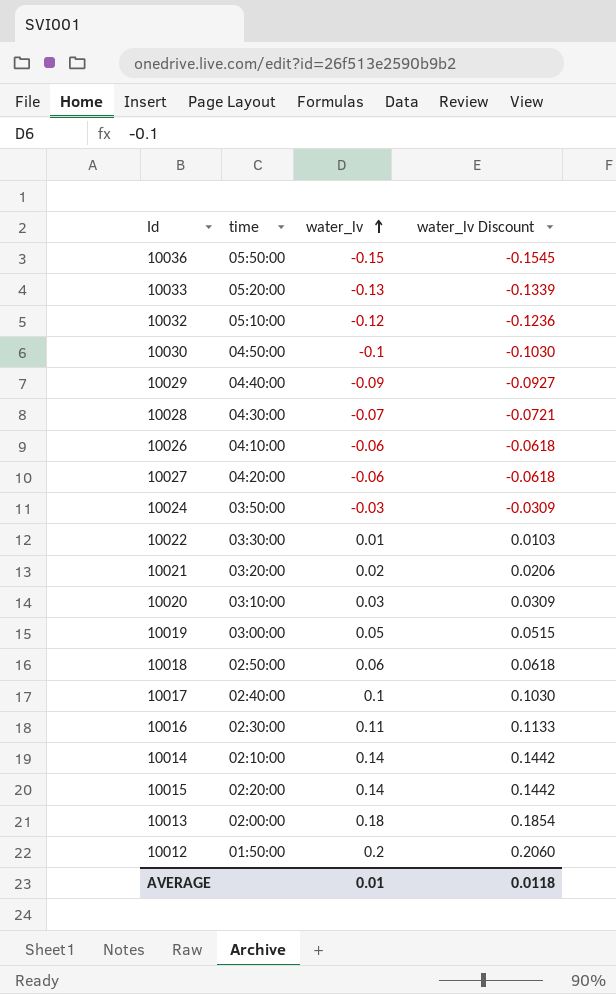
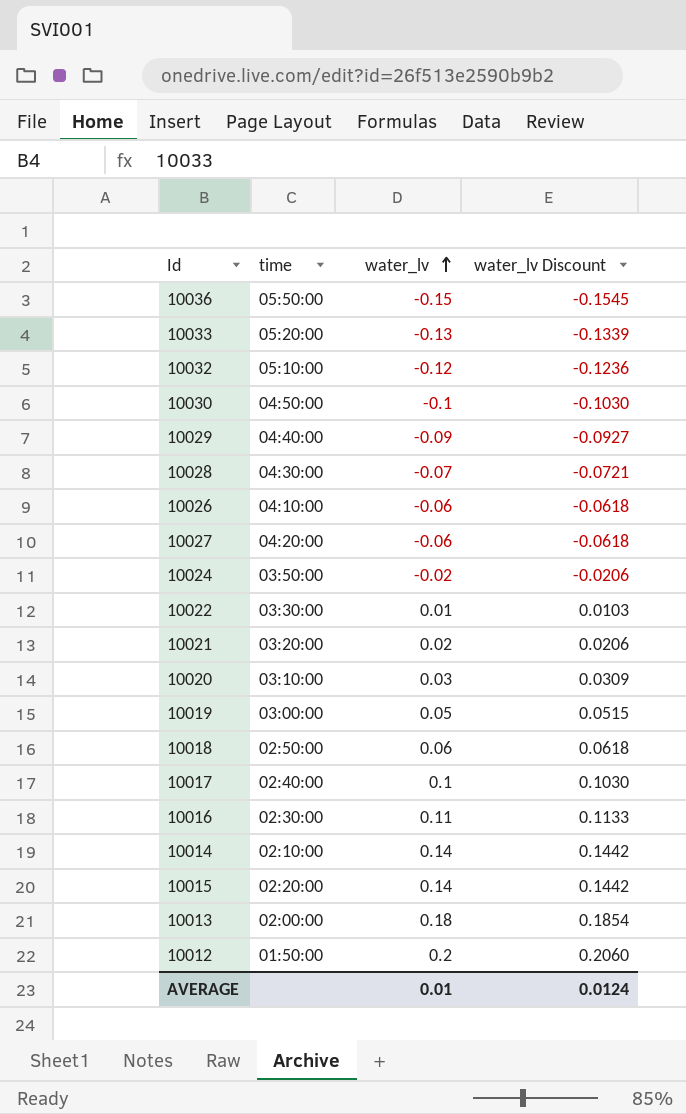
10024 | water_lv: -0.03 -> -0.02
10024 | water_lv Discount: -0.0309 -> -0.0206
AVERAGE | water_lv Discount: 0.0118 -> 0.0124

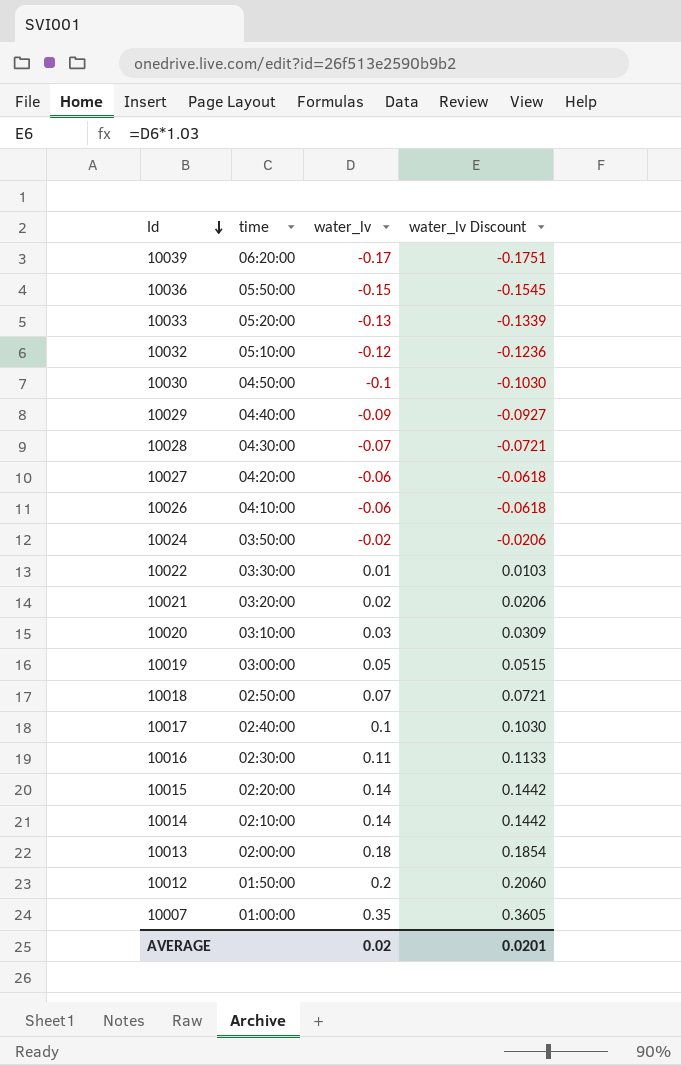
row order: water_lv ascending -> Id descending
row 10039: none -> 06:20:00 | -0.17 | -0.1751
10018 | water_lv: 0.06 -> 0.07
10018 | water_lv Discount: 0.0618 -> 0.0721
row 10007: none -> 01:00:00 | 0.35 | 0.3605
AVERAGE | water_lv: 0.01 -> 0.02
AVERAGE | water_lv Discount: 0.0124 -> 0.0201

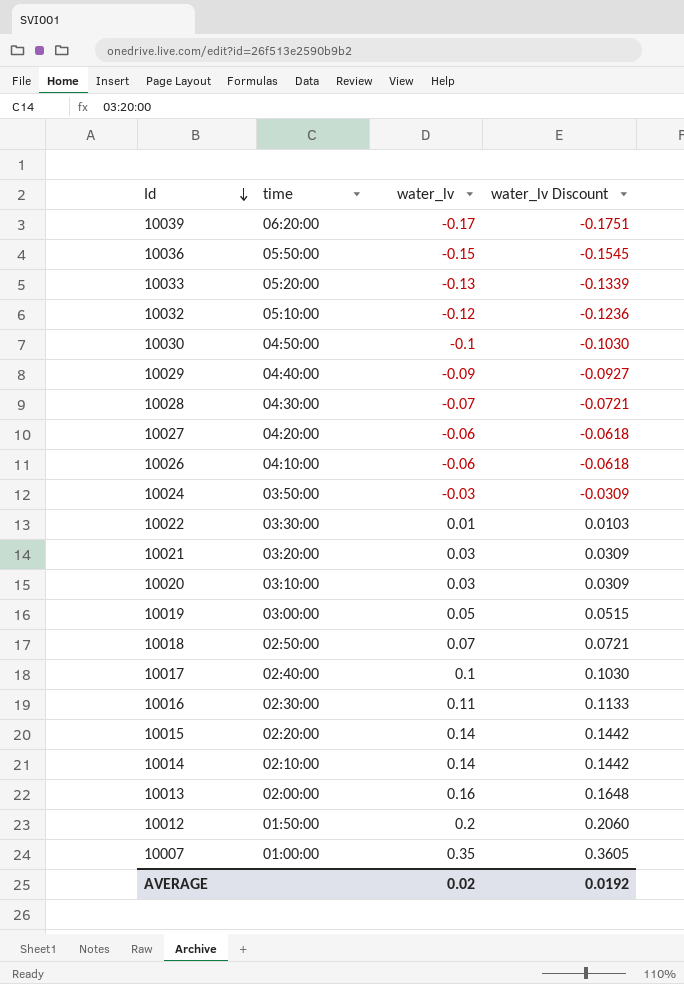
10024 | water_lv: -0.02 -> -0.03
10024 | water_lv Discount: -0.0206 -> -0.0309
10021 | water_lv: 0.02 -> 0.03
10021 | water_lv Discount: 0.0206 -> 0.0309
10013 | water_lv: 0.18 -> 0.16
10013 | water_lv Discount: 0.1854 -> 0.1648
AVERAGE | water_lv Discount: 0.0201 -> 0.0192

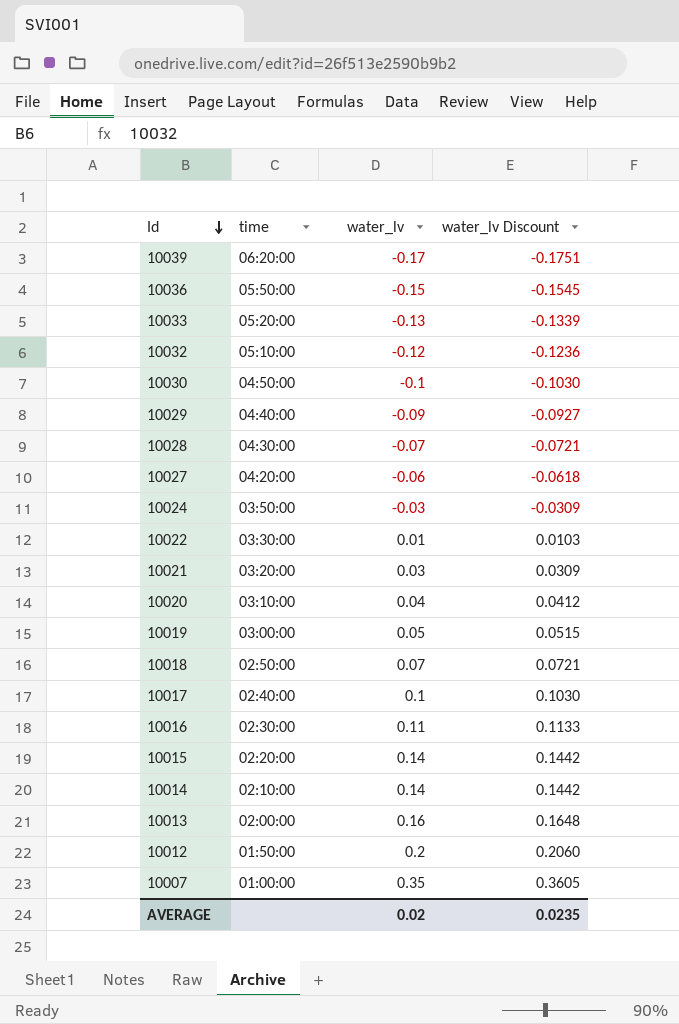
row 10026: 04:10:00 | -0.06 | -0.0618 -> none
10020 | water_lv: 0.03 -> 0.04
10020 | water_lv Discount: 0.0309 -> 0.0412
AVERAGE | water_lv Discount: 0.0192 -> 0.0235

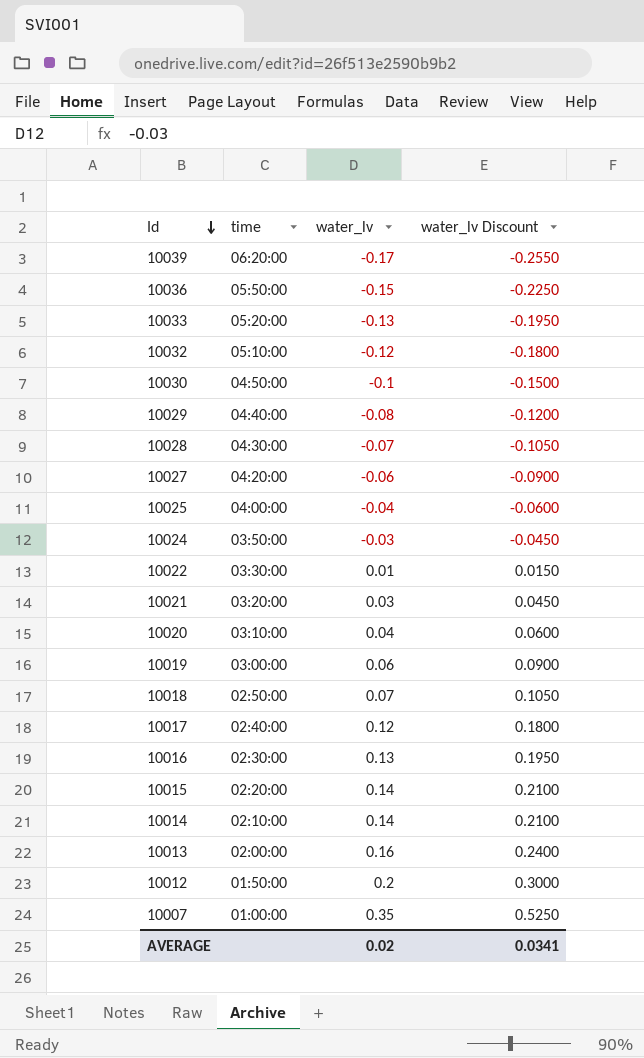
column water_lv Discount | formula: [water_lv] * 1.03 -> [water_lv] * 1.5
10029 | water_lv: -0.09 -> -0.08
row 10025: none -> 04:00:00 | -0.04 | -0.0600
10019 | water_lv: 0.05 -> 0.06
10017 | water_lv: 0.1 -> 0.12
10016 | water_lv: 0.11 -> 0.13
AVERAGE | water_lv Discount: 0.0235 -> 0.0341

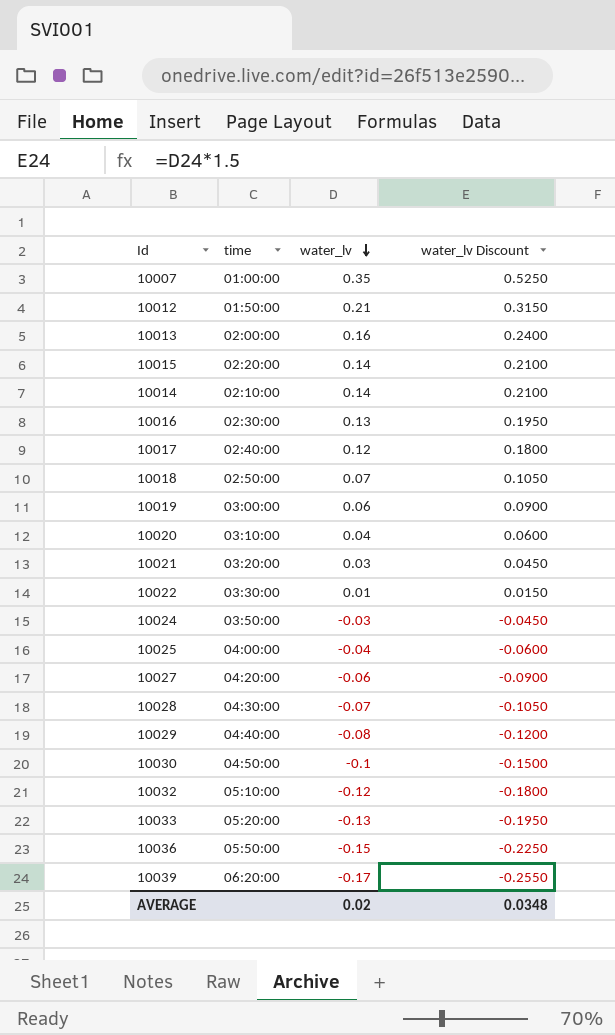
row order: Id descending -> water_lv descending
10012 | water_lv: 0.2 -> 0.21
10012 | water_lv Discount: 0.3000 -> 0.3150
AVERAGE | water_lv Discount: 0.0341 -> 0.0348

